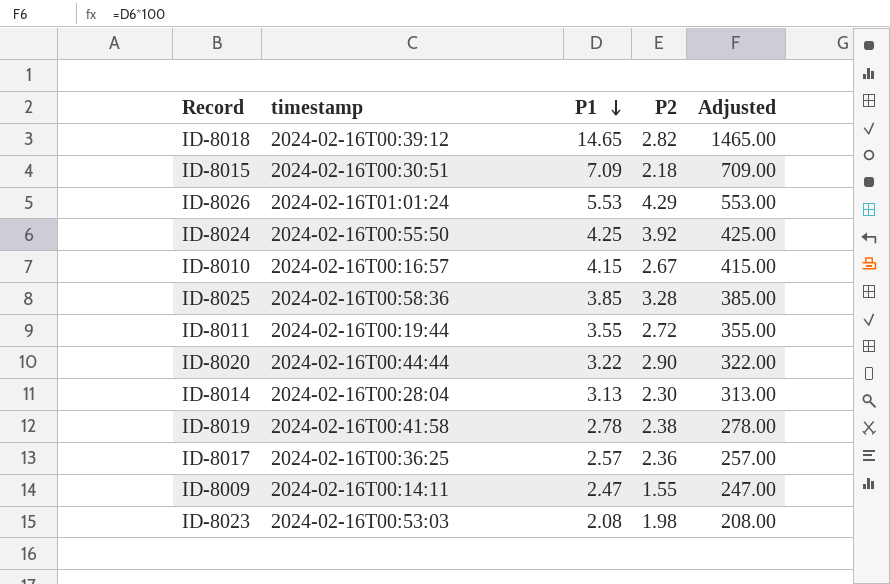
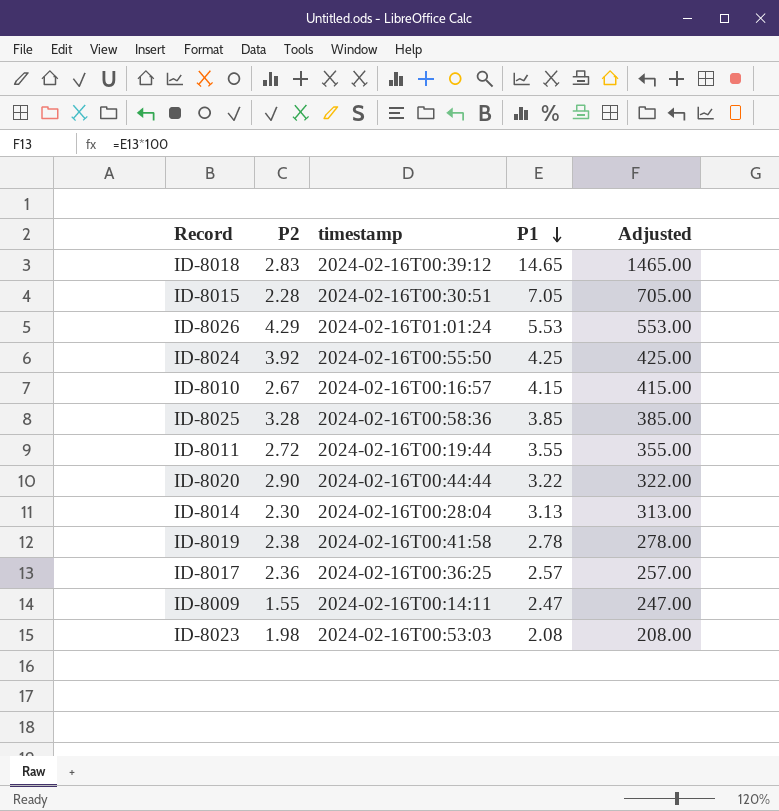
column P2 | position: 4 -> 2
ID-8018 | P2: 2.82 -> 2.83
ID-8015 | P2: 2.18 -> 2.28
ID-8015 | P1: 7.09 -> 7.05
ID-8015 | Adjusted: 709.00 -> 705.00

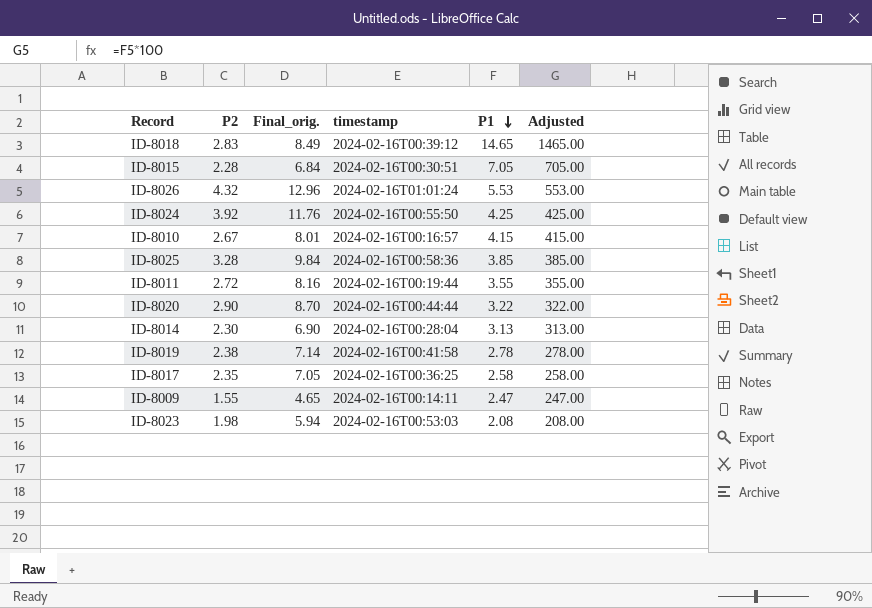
column Final_orig. | formula: none -> [P2] * 3
ID-8026 | P2: 4.29 -> 4.32
ID-8017 | P2: 2.36 -> 2.35
ID-8017 | P1: 2.57 -> 2.58
ID-8017 | Adjusted: 257.00 -> 258.00

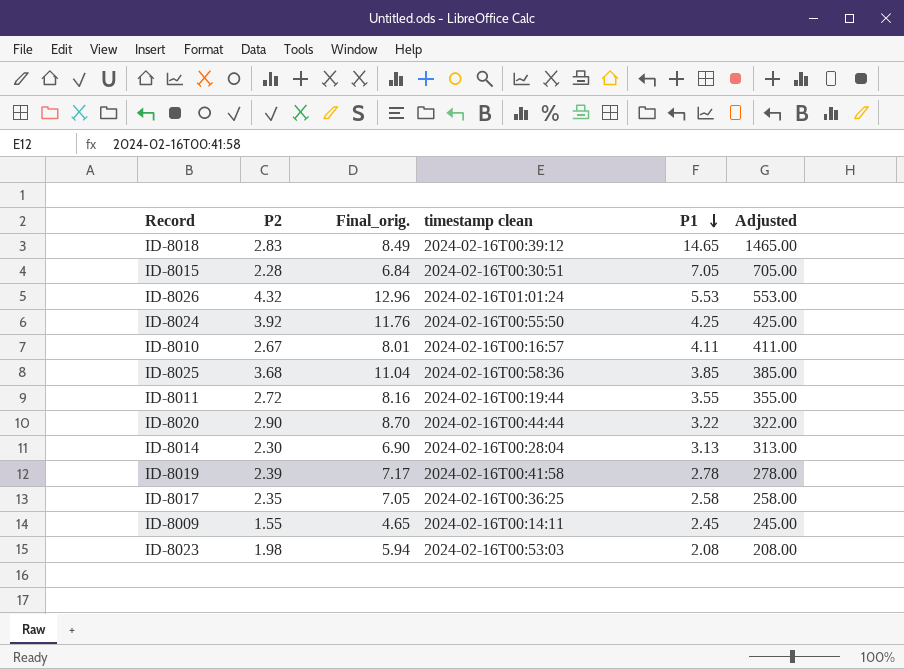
column name: timestamp -> timestamp clean
ID-8010 | P1: 4.15 -> 4.11
ID-8010 | Adjusted: 415.00 -> 411.00
ID-8025 | P2: 3.28 -> 3.68
ID-8025 | Final_orig.: 9.84 -> 11.04
ID-8019 | P2: 2.38 -> 2.39
ID-8019 | Final_orig.: 7.14 -> 7.17
ID-8009 | P1: 2.47 -> 2.45
ID-8009 | Adjusted: 247.00 -> 245.00

